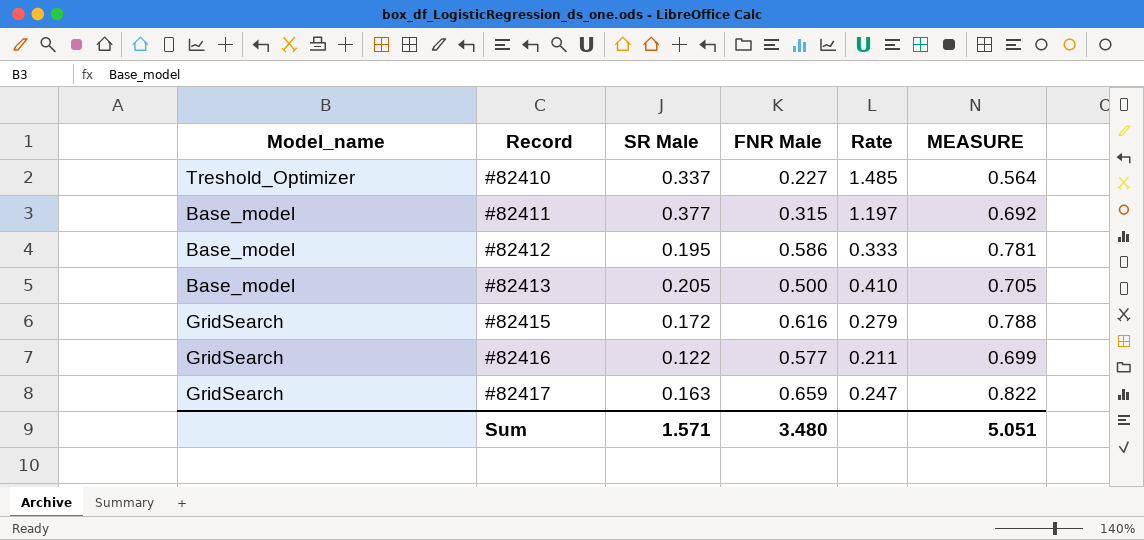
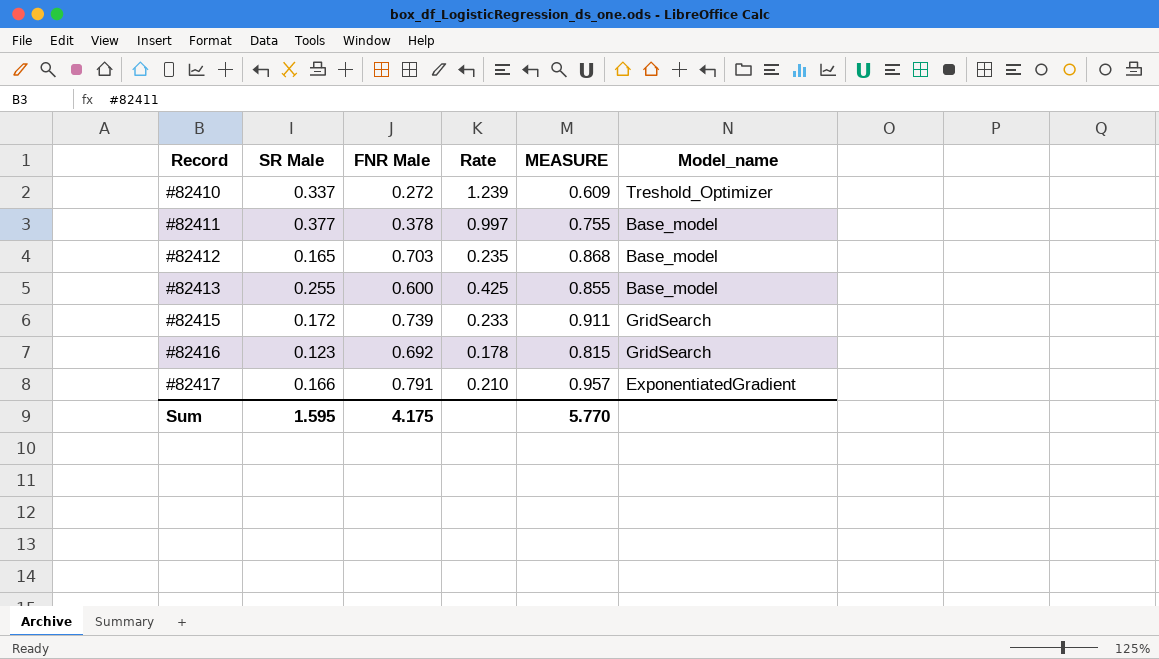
column Model_name | position: 1 -> 6
#82410 | FNR Male: 0.227 -> 0.272
#82410 | Rate: 1.485 -> 1.239
#82410 | MEASURE: 0.564 -> 0.609
#82411 | FNR Male: 0.315 -> 0.378
#82411 | Rate: 1.197 -> 0.997
#82411 | MEASURE: 0.692 -> 0.755
#82412 | SR Male: 0.195 -> 0.165
#82412 | FNR Male: 0.586 -> 0.703
#82412 | Rate: 0.333 -> 0.235
#82412 | MEASURE: 0.781 -> 0.868
#82413 | SR Male: 0.205 -> 0.255
#82413 | FNR Male: 0.500 -> 0.600
#82413 | Rate: 0.410 -> 0.425
#82413 | MEASURE: 0.705 -> 0.855
#82415 | FNR Male: 0.616 -> 0.739
#82415 | Rate: 0.279 -> 0.233
#82415 | MEASURE: 0.788 -> 0.911
#82416 | SR Male: 0.122 -> 0.123
#82416 | FNR Male: 0.577 -> 0.692
#82416 | Rate: 0.211 -> 0.178
#82416 | MEASURE: 0.699 -> 0.815
#82417 | SR Male: 0.163 -> 0.166
#82417 | FNR Male: 0.659 -> 0.791
#82417 | Rate: 0.247 -> 0.210
#82417 | MEASURE: 0.822 -> 0.957
#82417 | Model_name: GridSearch -> ExponentiatedGradient
Sum | SR Male: 1.571 -> 1.595
Sum | FNR Male: 3.480 -> 4.175
Sum | MEASURE: 5.051 -> 5.770

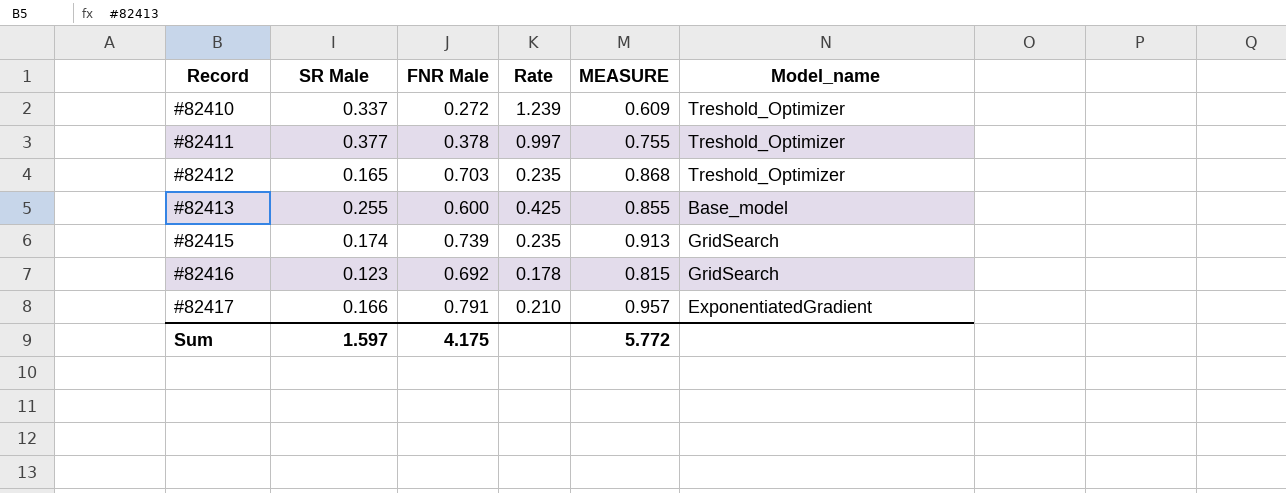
#82411 | Model_name: Base_model -> Treshold_Optimizer
#82412 | Model_name: Base_model -> Treshold_Optimizer
#82415 | SR Male: 0.172 -> 0.174
#82415 | Rate: 0.233 -> 0.235
#82415 | MEASURE: 0.911 -> 0.913
Sum | SR Male: 1.595 -> 1.597
Sum | MEASURE: 5.770 -> 5.772

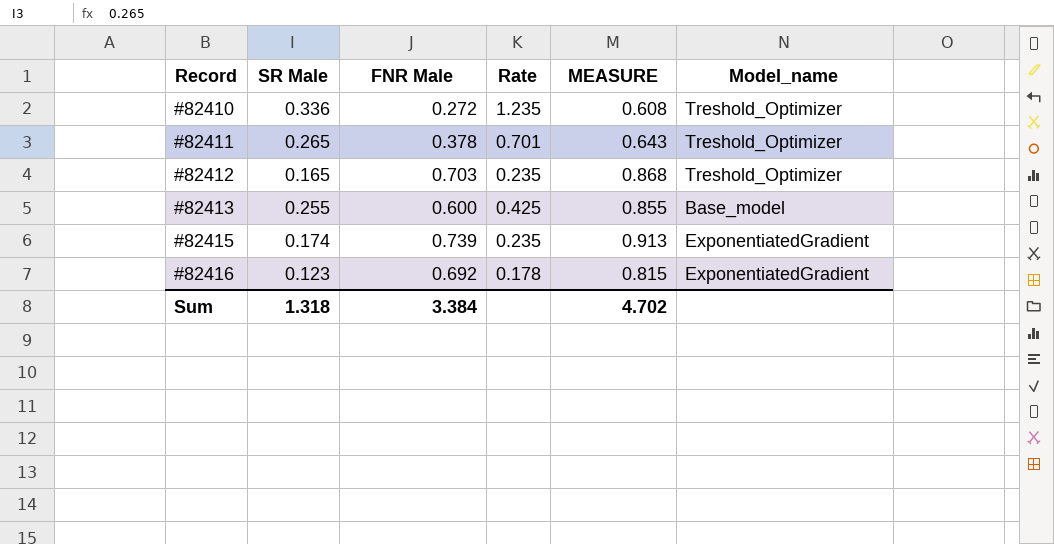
row #82417: 0.166 | 0.791 | 0.210 | 0.957 | ExponentiatedGradient -> none
#82410 | SR Male: 0.337 -> 0.336
#82410 | Rate: 1.239 -> 1.235
#82410 | MEASURE: 0.609 -> 0.608
#82411 | SR Male: 0.377 -> 0.265
#82411 | Rate: 0.997 -> 0.701
#82411 | MEASURE: 0.755 -> 0.643
#82415 | Model_name: GridSearch -> ExponentiatedGradient
#82416 | Model_name: GridSearch -> ExponentiatedGradient
Sum | SR Male: 1.597 -> 1.318
Sum | FNR Male: 4.175 -> 3.384
Sum | MEASURE: 5.772 -> 4.702

